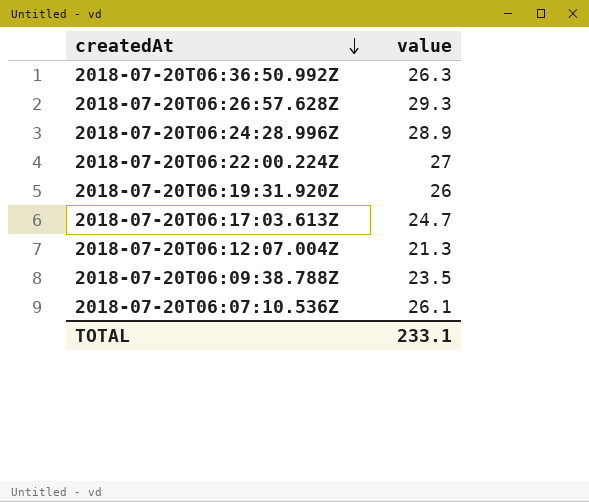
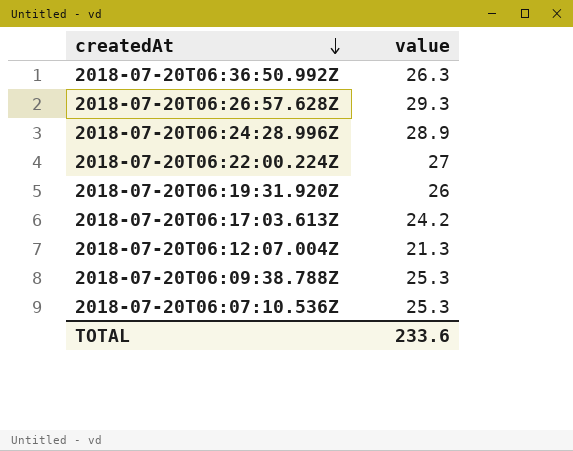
2018-07-20T06:17:03.613Z | value: 24.7 -> 24.2
2018-07-20T06:09:38.788Z | value: 23.5 -> 25.3
2018-07-20T06:07:10.536Z | value: 26.1 -> 25.3
TOTAL | value: 233.1 -> 233.6

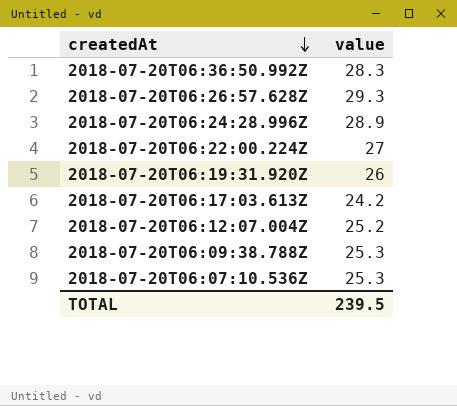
2018-07-20T06:36:50.992Z | value: 26.3 -> 28.3
2018-07-20T06:12:07.004Z | value: 21.3 -> 25.2
TOTAL | value: 233.6 -> 239.5

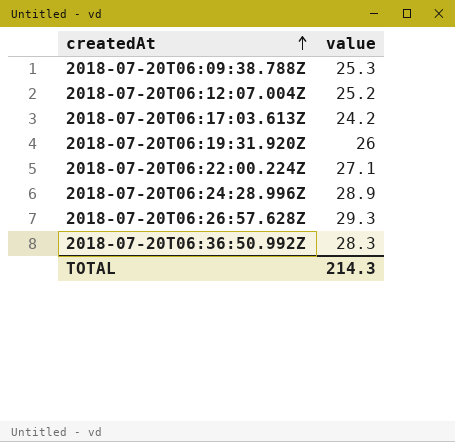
row order: createdAt descending -> createdAt ascending
row 2018-07-20T06:07:10.536Z: 25.3 -> none
2018-07-20T06:22:00.224Z | value: 27 -> 27.1
TOTAL | value: 239.5 -> 214.3

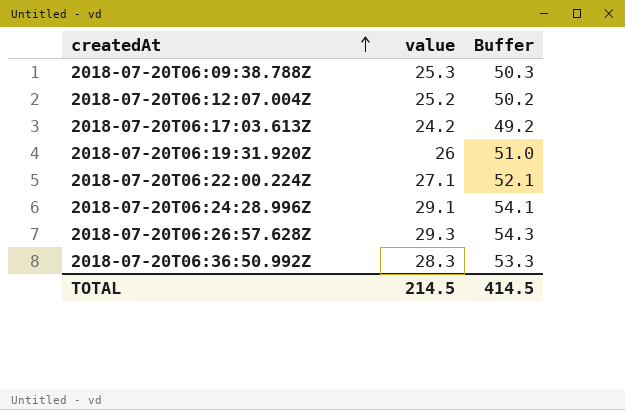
column Buffer | formula: none -> [value] + 25
2018-07-20T06:24:28.996Z | value: 28.9 -> 29.1
TOTAL | value: 214.3 -> 214.5

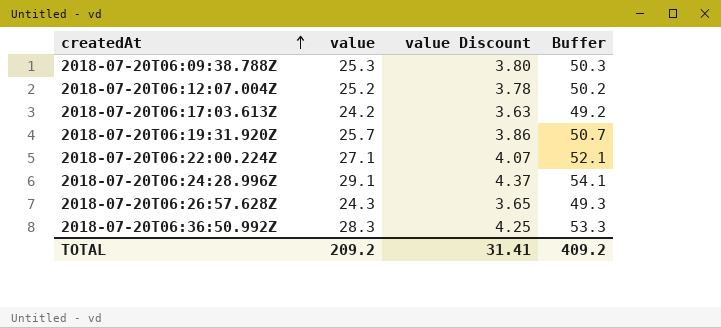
column value Discount | formula: none -> [value] * 0.15
2018-07-20T06:19:31.920Z | value: 26 -> 25.7
2018-07-20T06:19:31.920Z | Buffer: 51.0 -> 50.7
2018-07-20T06:26:57.628Z | value: 29.3 -> 24.3
2018-07-20T06:26:57.628Z | Buffer: 54.3 -> 49.3
TOTAL | value: 214.5 -> 209.2
TOTAL | Buffer: 414.5 -> 409.2

